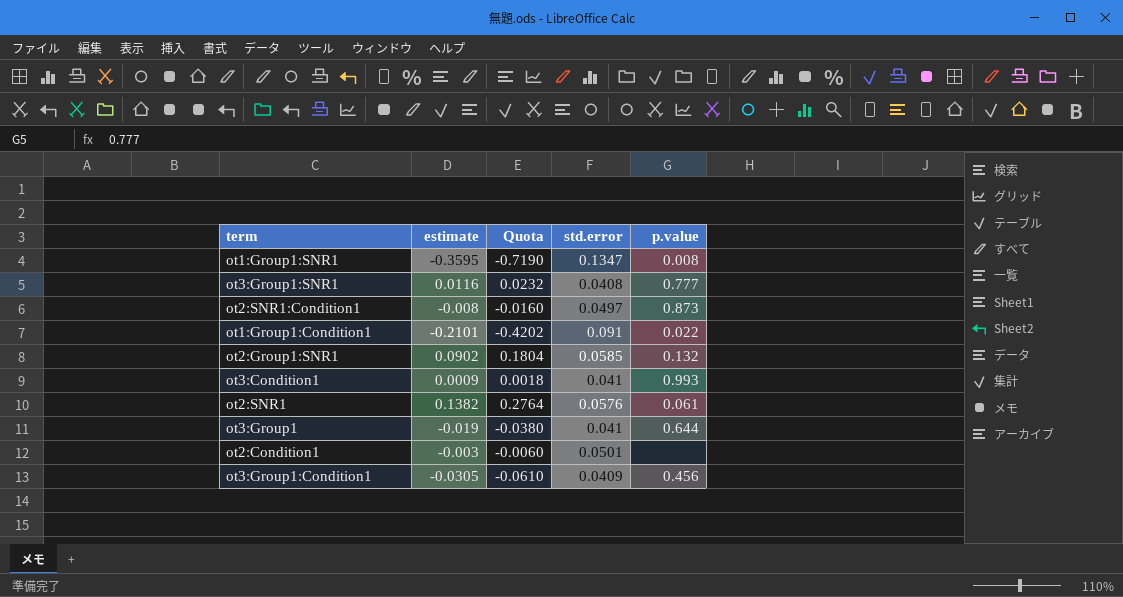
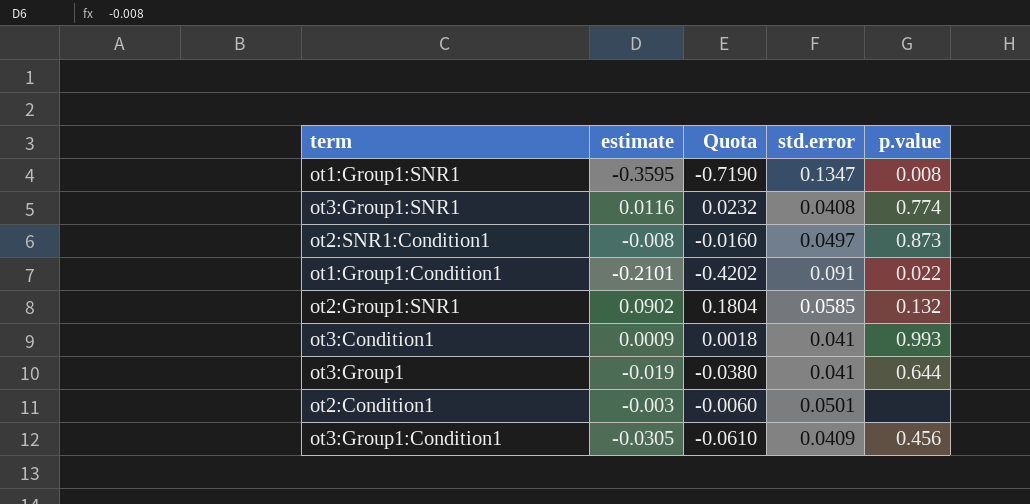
row ot2:SNR1: 0.1382 | 0.2764 | 0.0576 | 0.061 -> none
ot3:Group1:SNR1 | p.value: 0.777 -> 0.774

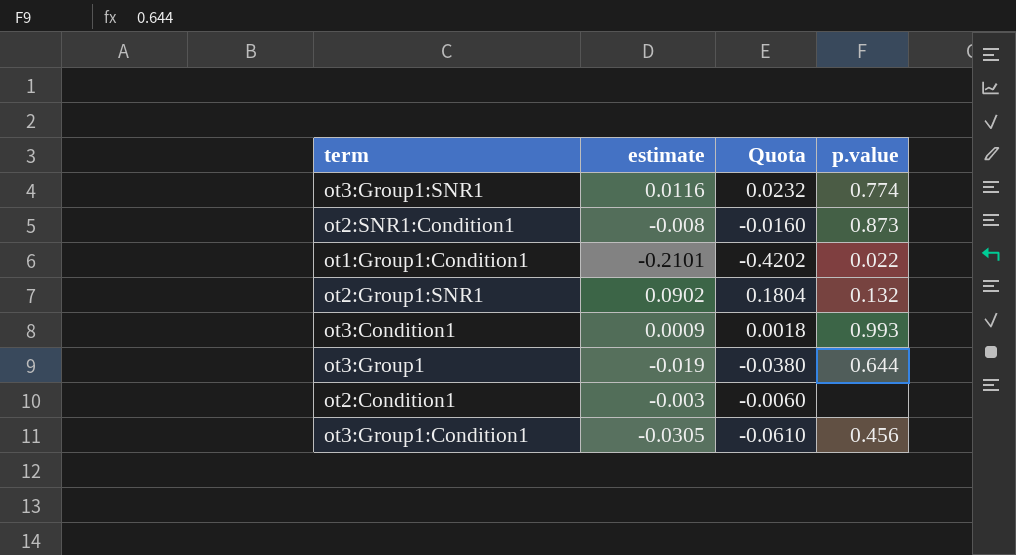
column std.error | position: 4 -> none
row ot1:Group1:SNR1: -0.3595 | -0.7190 | 0.1347 | 0.008 -> none

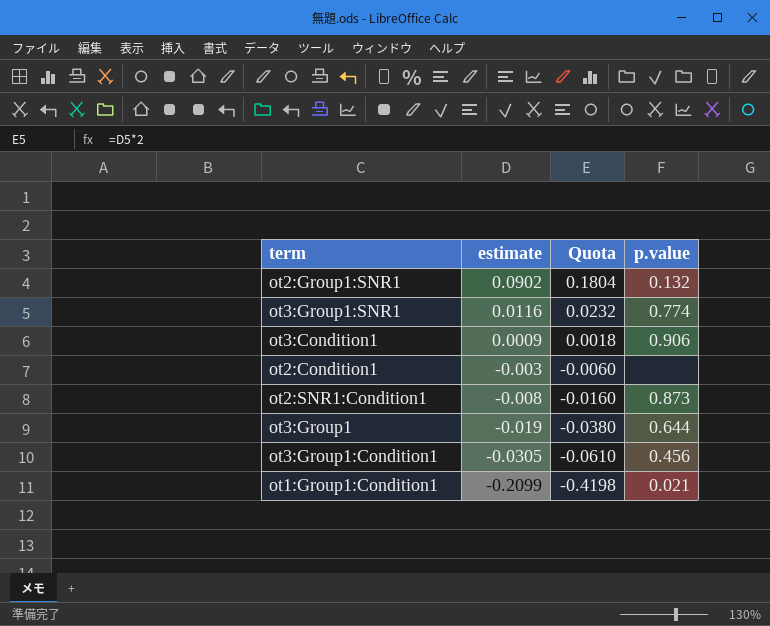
row order: none -> estimate descending
ot3:Condition1 | p.value: 0.993 -> 0.906
ot1:Group1:Condition1 | estimate: -0.2101 -> -0.2099
ot1:Group1:Condition1 | Quota: -0.4202 -> -0.4198
ot1:Group1:Condition1 | p.value: 0.022 -> 0.021

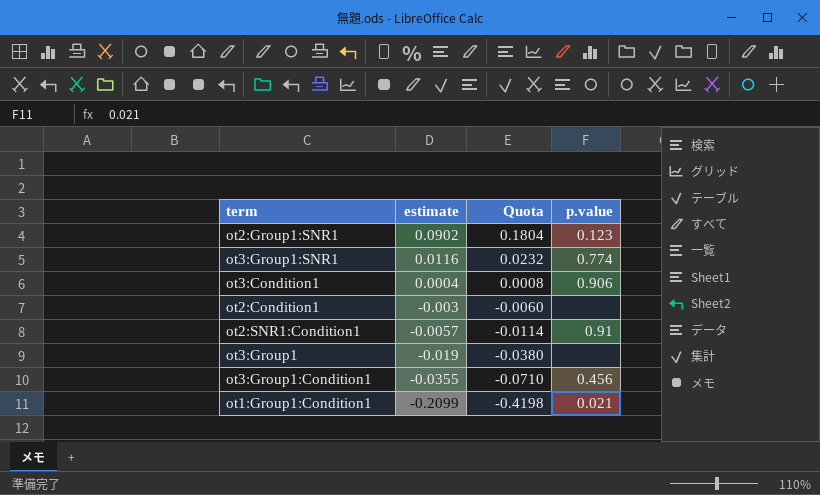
ot2:Group1:SNR1 | p.value: 0.132 -> 0.123
ot3:Condition1 | estimate: 0.0009 -> 0.0004
ot3:Condition1 | Quota: 0.0018 -> 0.0008
ot2:SNR1:Condition1 | estimate: -0.008 -> -0.0057
ot2:SNR1:Condition1 | Quota: -0.0160 -> -0.0114
ot2:SNR1:Condition1 | p.value: 0.873 -> 0.91
ot3:Group1 | p.value: 0.644 -> none
ot3:Group1:Condition1 | estimate: -0.0305 -> -0.0355
ot3:Group1:Condition1 | Quota: -0.0610 -> -0.0710

